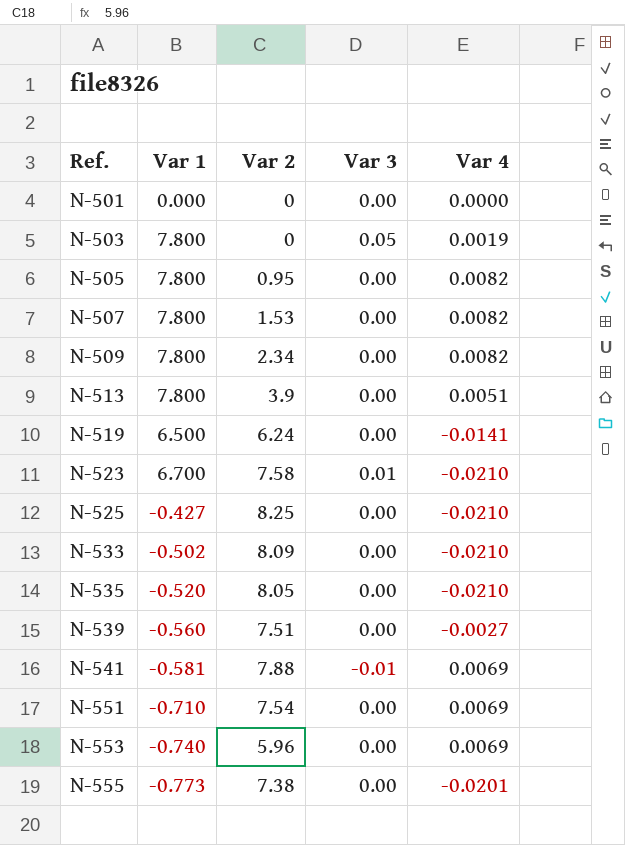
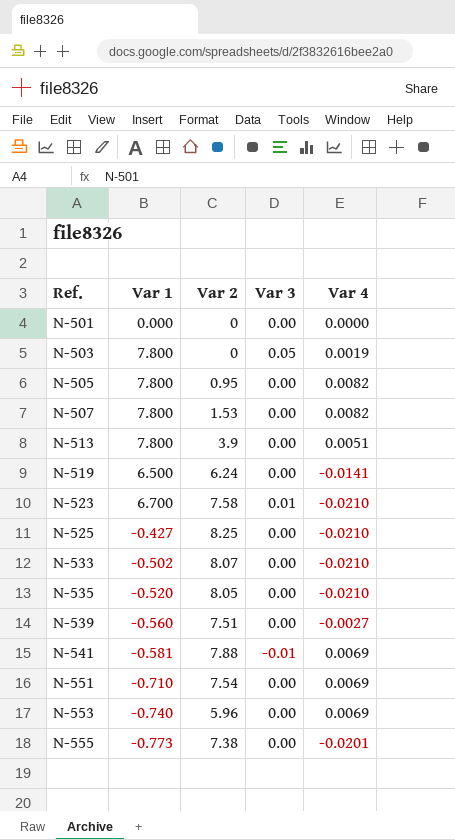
row N-509: 7.800 | 2.34 | 0.00 | 0.0082 -> none
N-533 | Var 2: 8.09 -> 8.07

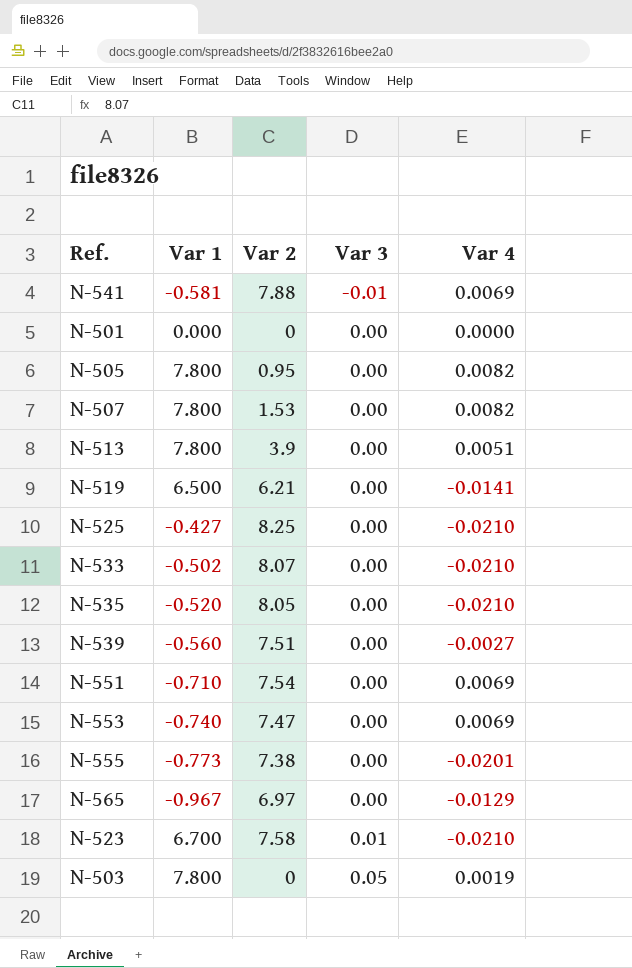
row order: Ref. ascending -> Var 3 ascending
N-519 | Var 2: 6.24 -> 6.21
N-553 | Var 2: 5.96 -> 7.47
row N-565: none -> -0.967 | 6.97 | 0.00 | -0.0129

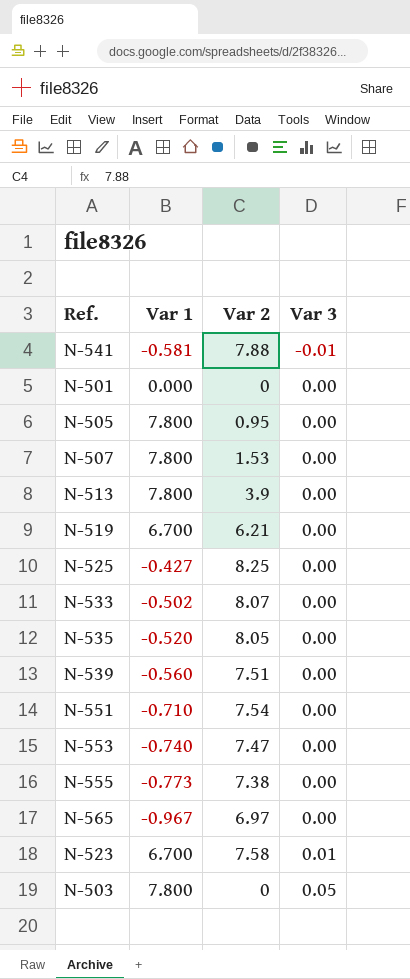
column Var 4 | position: 5 -> none
N-519 | Var 1: 6.500 -> 6.700

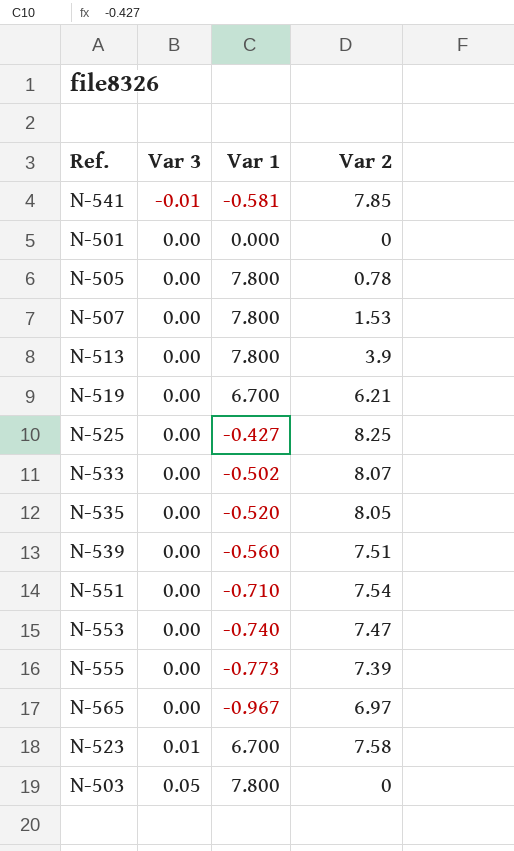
column Var 3 | position: 4 -> 2
N-541 | Var 2: 7.88 -> 7.85
N-505 | Var 2: 0.95 -> 0.78
N-555 | Var 2: 7.38 -> 7.39

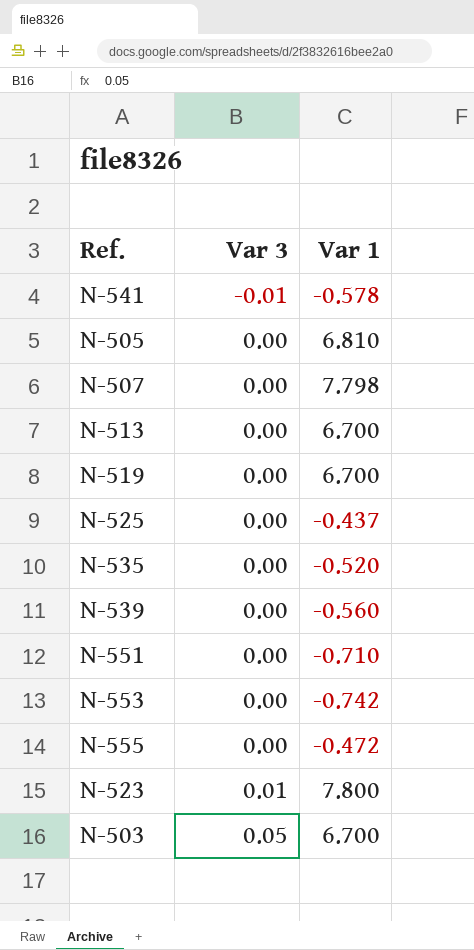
column Var 2 | position: 4 -> none
row N-501: 0.00 | 0.000 | 0 -> none
row N-533: 0.00 | -0.502 | 8.07 -> none
row N-565: 0.00 | -0.967 | 6.97 -> none
N-541 | Var 1: -0.581 -> -0.578
N-505 | Var 1: 7.800 -> 6.810
N-507 | Var 1: 7.800 -> 7.798
N-513 | Var 1: 7.800 -> 6.700
N-525 | Var 1: -0.427 -> -0.437
N-553 | Var 1: -0.740 -> -0.742
N-555 | Var 1: -0.773 -> -0.472
N-523 | Var 1: 6.700 -> 7.800
N-503 | Var 1: 7.800 -> 6.700

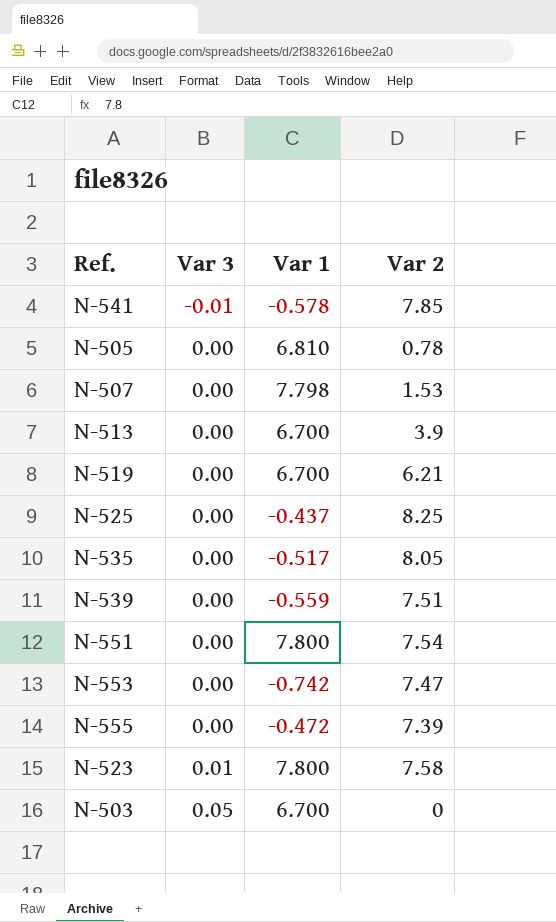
column Var 2 | position: none -> 4
N-535 | Var 1: -0.520 -> -0.517
N-539 | Var 1: -0.560 -> -0.559
N-551 | Var 1: -0.710 -> 7.800

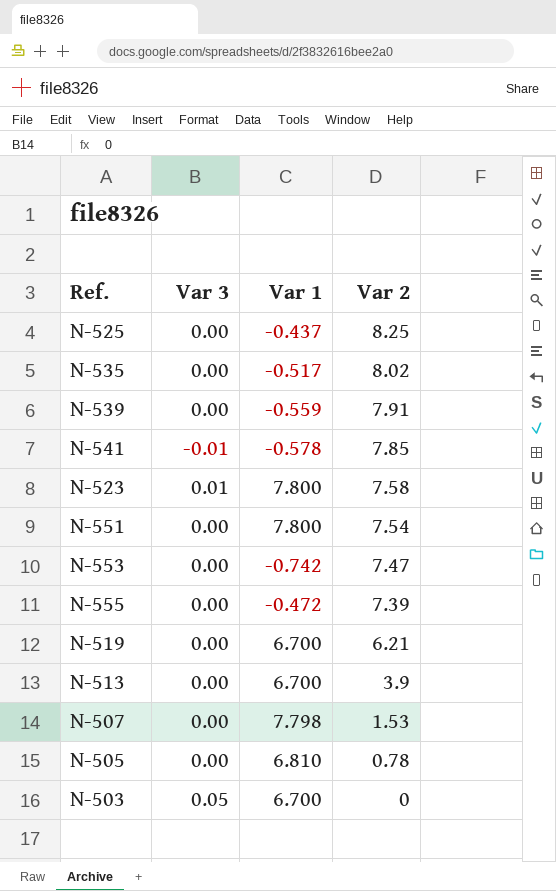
row order: Var 3 ascending -> Var 2 descending
N-535 | Var 2: 8.05 -> 8.02
N-539 | Var 2: 7.51 -> 7.91

